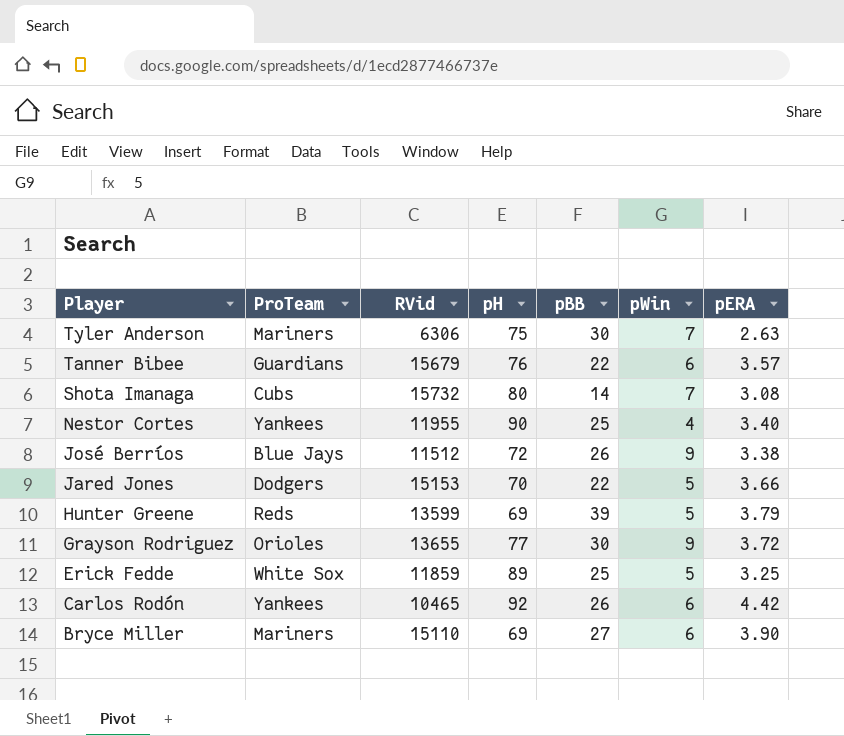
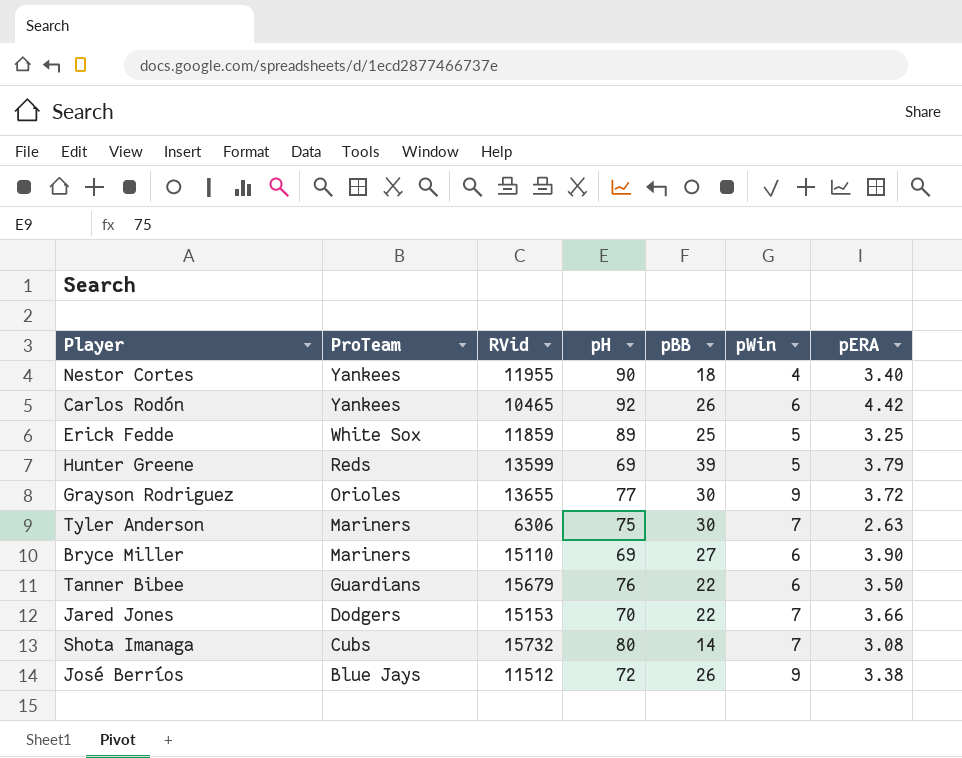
row order: Player descending -> ProTeam descending
Nestor Cortes | pBB: 25 -> 18
Tanner Bibee | pERA: 3.57 -> 3.50
Jared Jones | pWin: 5 -> 7

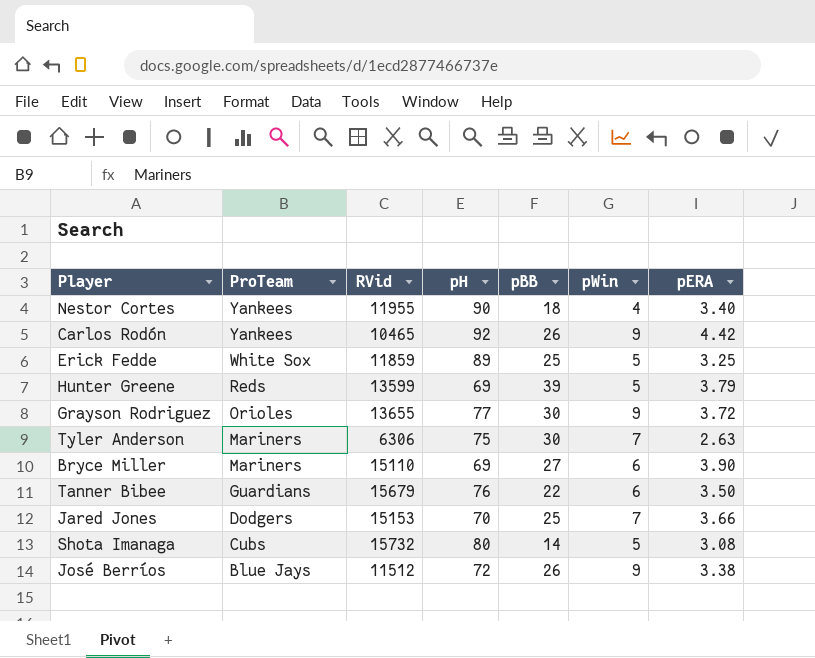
Carlos Rodón | pWin: 6 -> 9
Jared Jones | pBB: 22 -> 25
Shota Imanaga | pWin: 7 -> 5

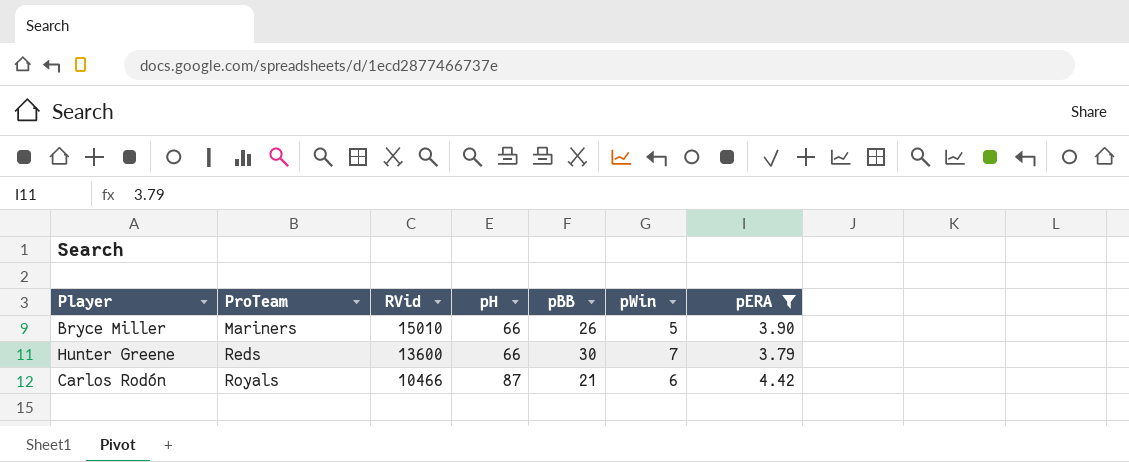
filter: none -> pERA >= 3.79
row order: ProTeam descending -> ProTeam ascending
Bryce Miller | RVid: 15110 -> 15010
Bryce Miller | pH: 69 -> 66
Bryce Miller | pBB: 27 -> 26
Bryce Miller | pWin: 6 -> 5
Hunter Greene | RVid: 13599 -> 13600
Hunter Greene | pH: 69 -> 66
Hunter Greene | pBB: 39 -> 30
Hunter Greene | pWin: 5 -> 7
Carlos Rodón | ProTeam: Yankees -> Royals
Carlos Rodón | RVid: 10465 -> 10466
Carlos Rodón | pH: 92 -> 87
Carlos Rodón | pBB: 26 -> 21
Carlos Rodón | pWin: 9 -> 6

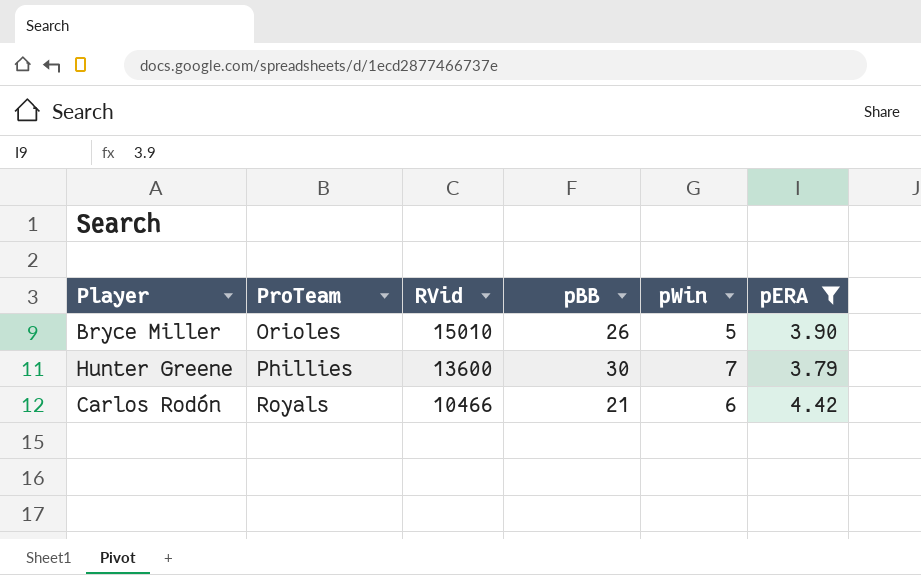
column pH | position: 4 -> none
Bryce Miller | ProTeam: Mariners -> Orioles
Hunter Greene | ProTeam: Reds -> Phillies

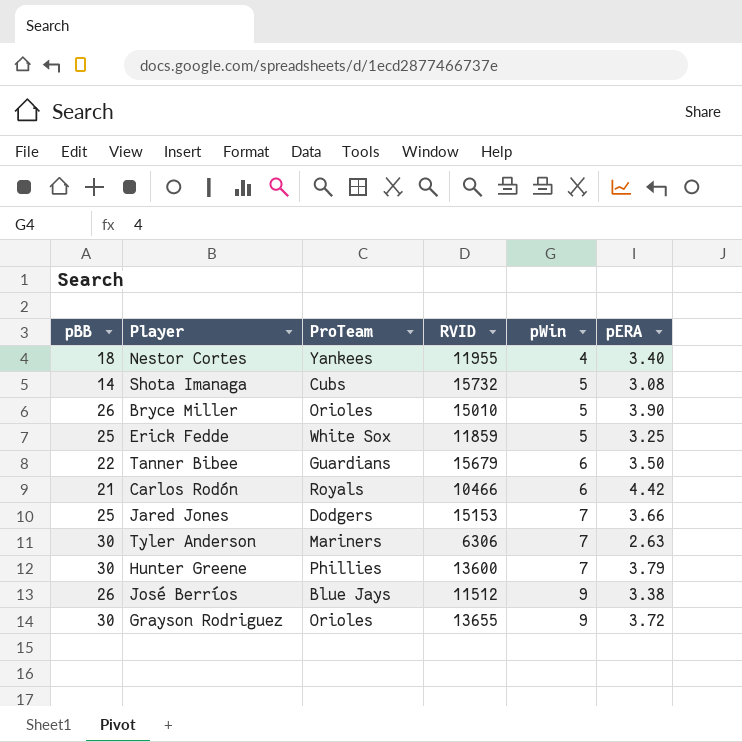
filter: pERA >= 3.79 -> none
row order: ProTeam ascending -> pWin ascending
column pBB | position: 4 -> 1
column name: RVid -> RVID

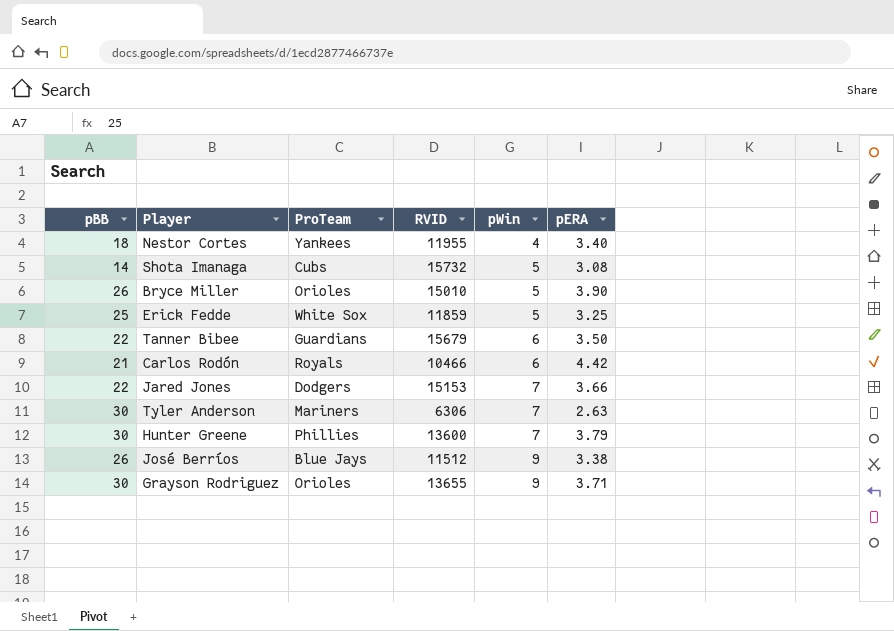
Jared Jones | pBB: 25 -> 22
Grayson Rodriguez | pERA: 3.72 -> 3.71

